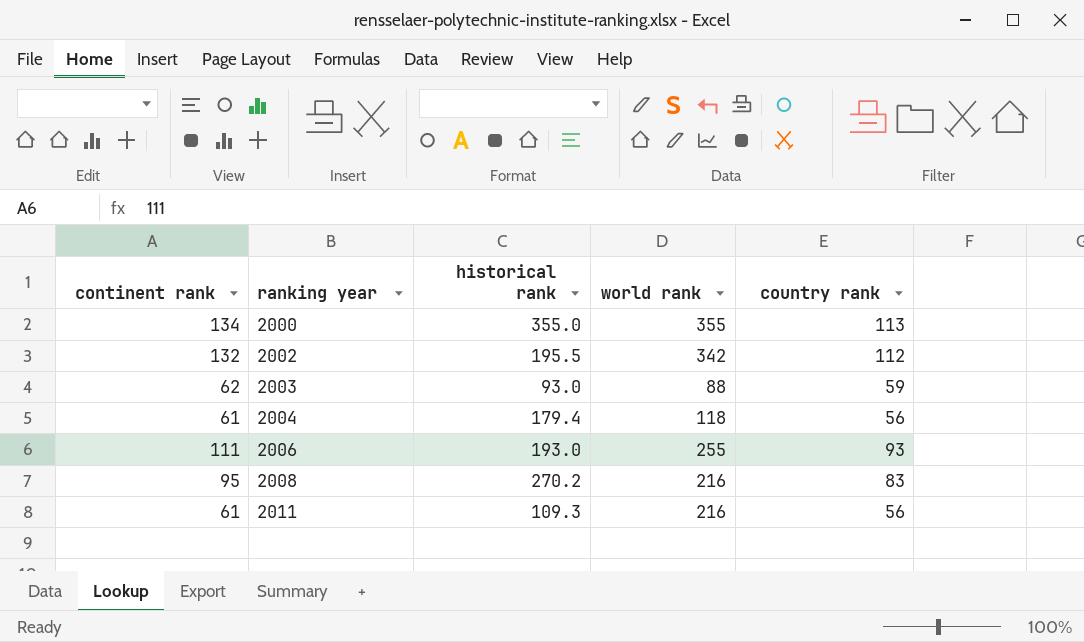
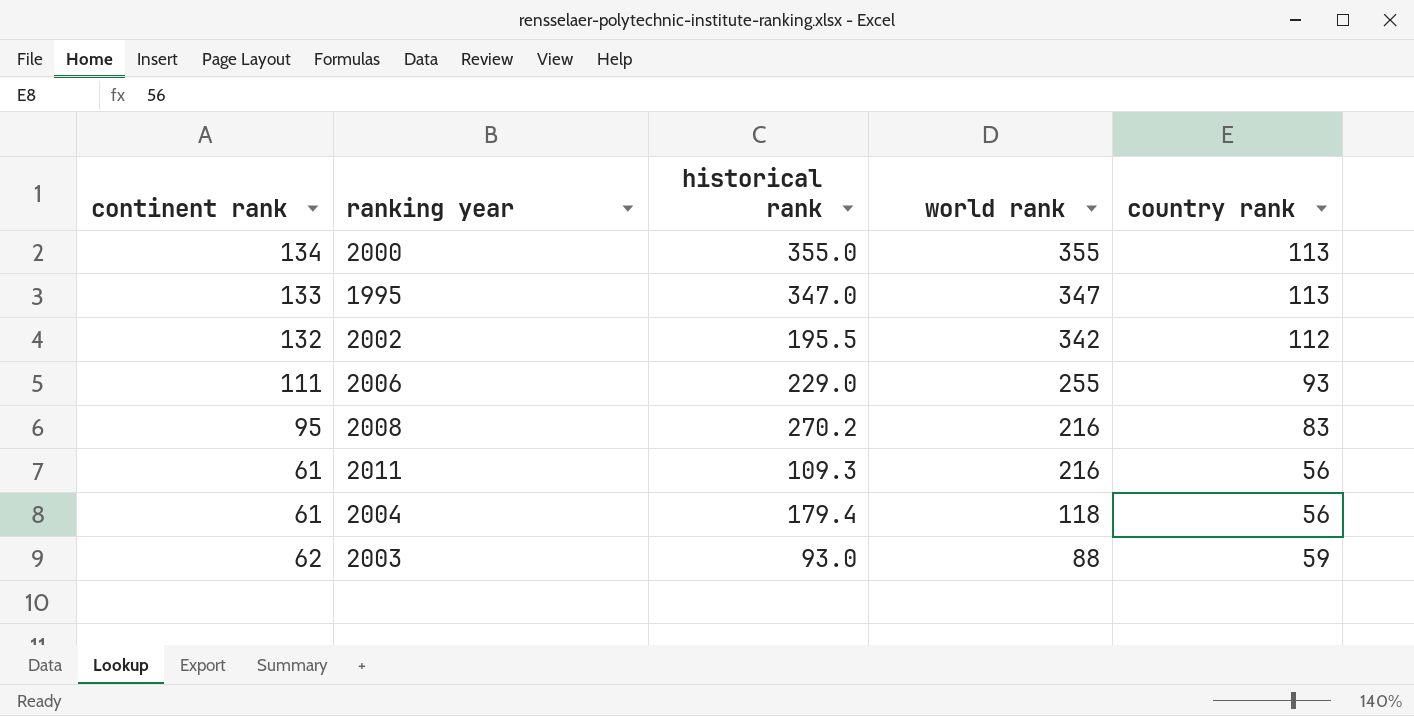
row order: ranking year ascending -> world rank descending
row 1995: none -> 133 | 347.0 | 347 | 113
2006 | historical rank: 193.0 -> 229.0

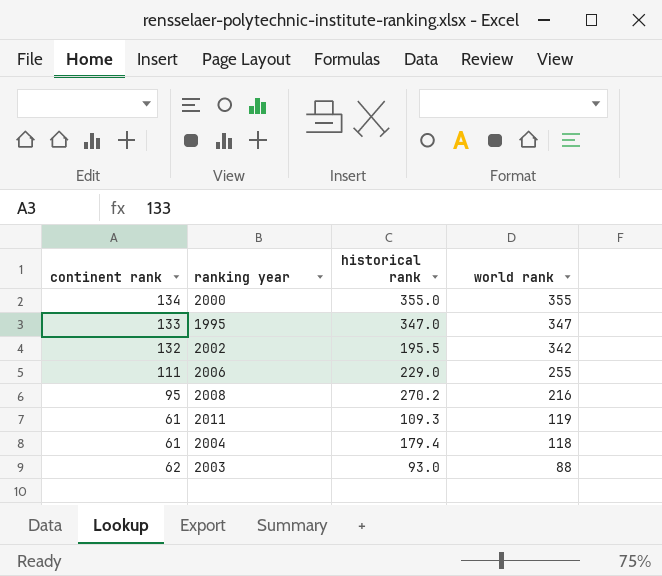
column country rank | position: 5 -> none
2011 | world rank: 216 -> 119

